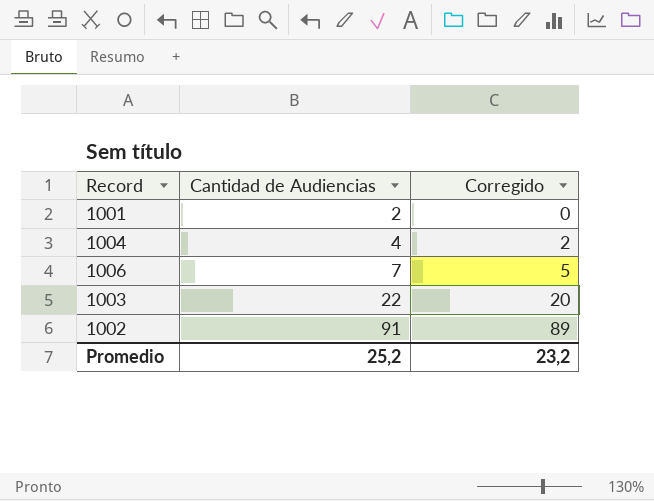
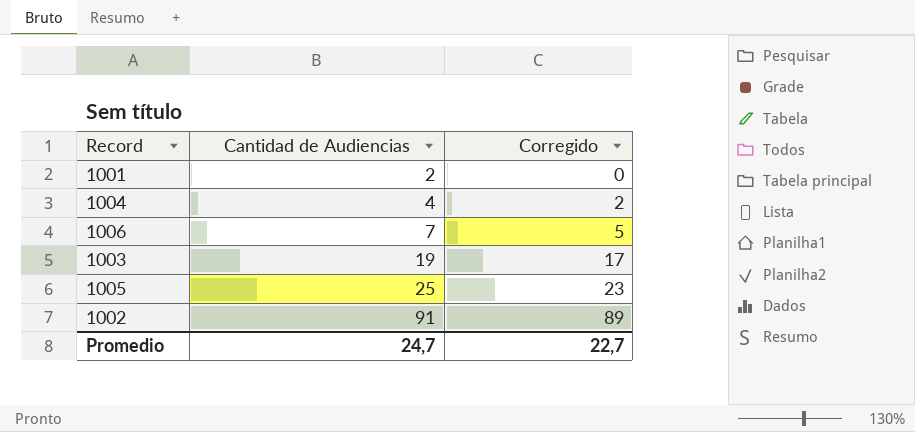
1003 | Cantidad de Audiencias: 22 -> 19
1003 | Corregido: 20 -> 17
row 1005: none -> 25 | 23
Promedio | Cantidad de Audiencias: 25,2 -> 24,7
Promedio | Corregido: 23,2 -> 22,7

